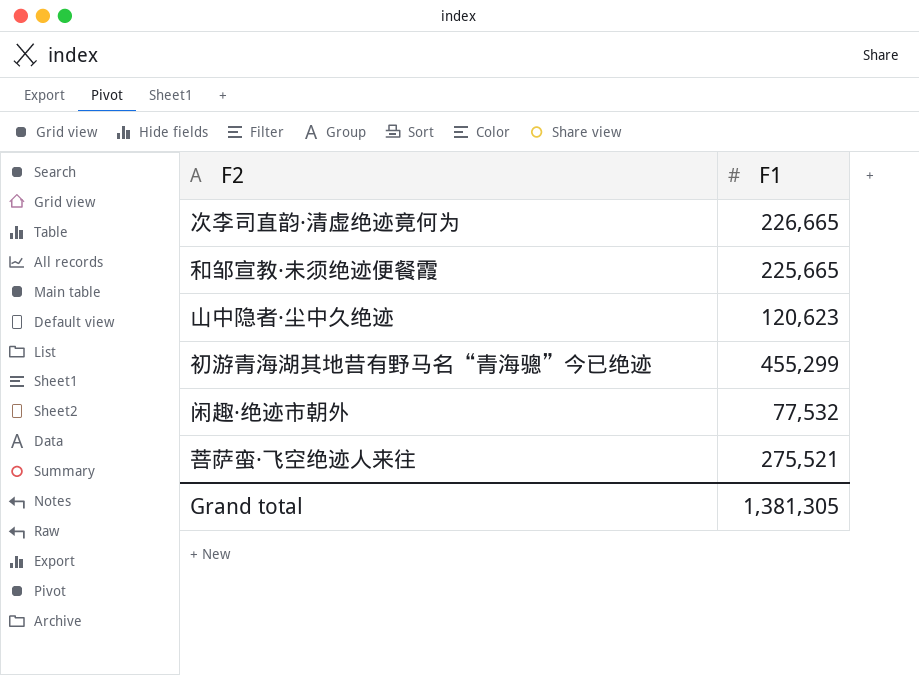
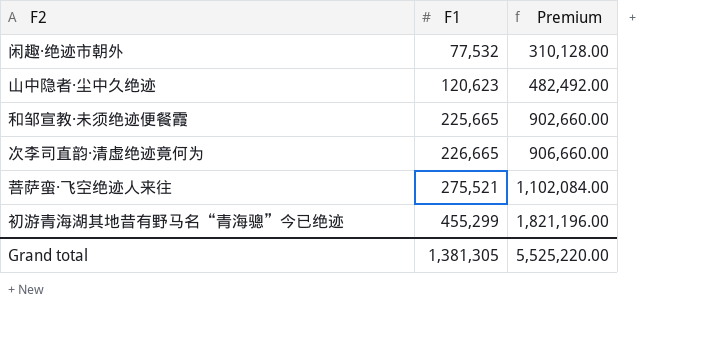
row order: none -> F1 ascending
column Premium | formula: none -> [F1] * 4

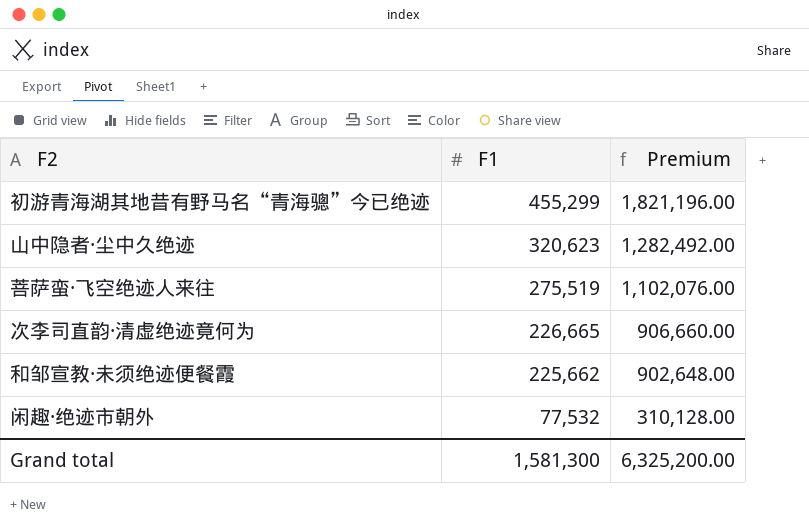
row order: F1 ascending -> F1 descending
山中隐者·尘中久绝迹 | F1: 120,623 -> 320,623
山中隐者·尘中久绝迹 | Premium: 482,492.00 -> 1,282,492.00
菩萨蛮·飞空绝迹人来往 | F1: 275,521 -> 275,519
菩萨蛮·飞空绝迹人来往 | Premium: 1,102,084.00 -> 1,102,076.00
和邹宣教·未须绝迹便餐霞 | F1: 225,665 -> 225,662
和邹宣教·未须绝迹便餐霞 | Premium: 902,660.00 -> 902,648.00
Grand total | F1: 1,381,305 -> 1,581,300
Grand total | Premium: 5,525,220.00 -> 6,325,200.00

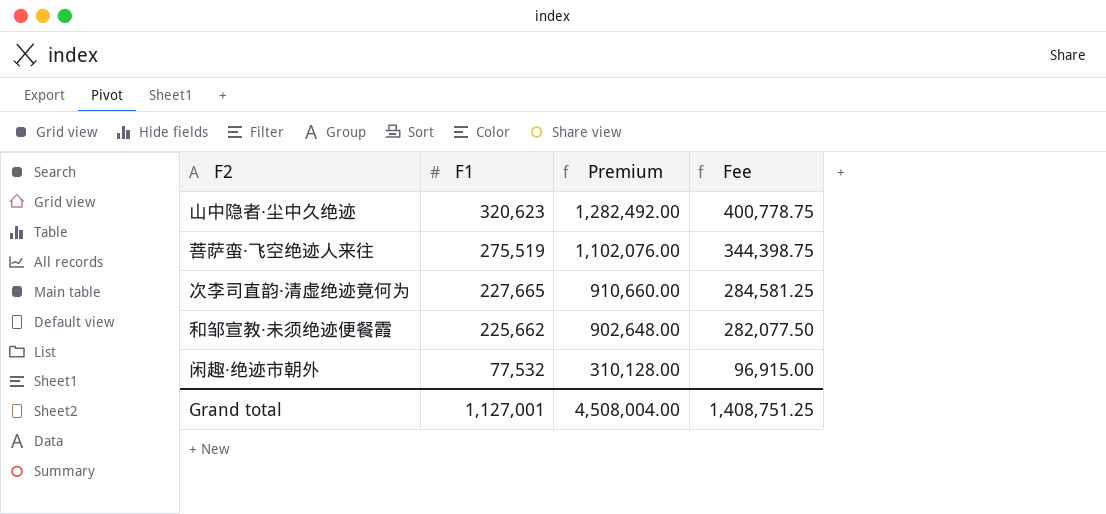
column Fee | formula: none -> [F1] * 1.25
row 初游青海湖其地昔有野马名“青海骢”今已绝迹: 455,299 | 1,821,196.00 -> none
次李司直韵·清虚绝迹竟何为 | F1: 226,665 -> 227,665
次李司直韵·清虚绝迹竟何为 | Premium: 906,660.00 -> 910,660.00
Grand total | F1: 1,581,300 -> 1,127,001
Grand total | Premium: 6,325,200.00 -> 4,508,004.00

